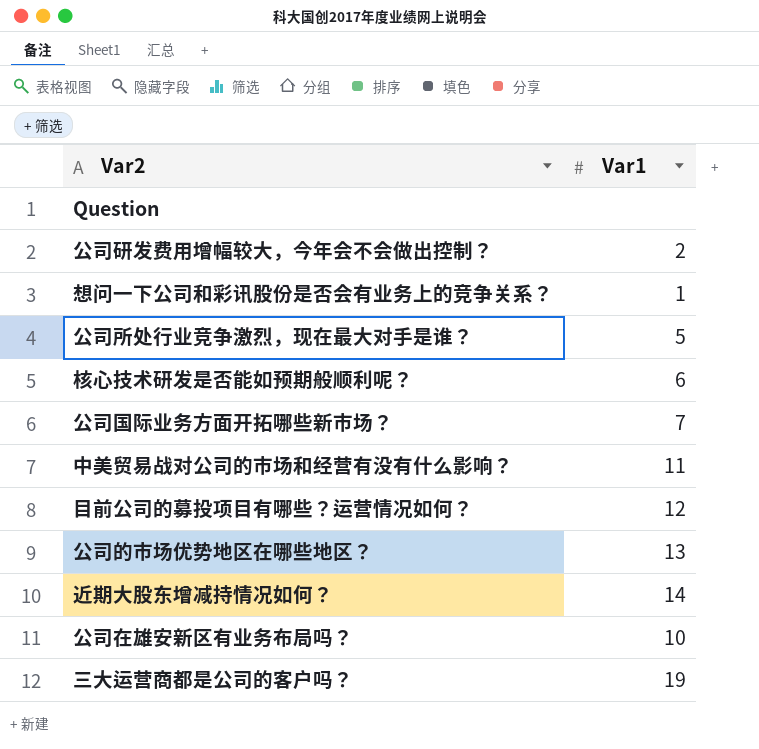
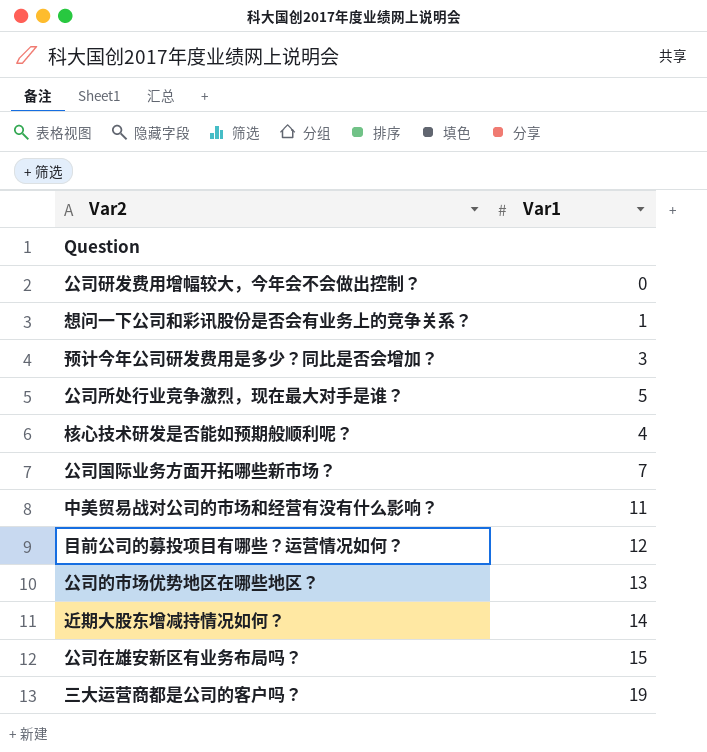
公司研发费用增幅较大，今年会不会做出控制？ | Var1: 2 -> 0
row 预计今年公司研发费用是多少？同比是否会增加？: none -> 3
核心技术研发是否能如预期般顺利呢？ | Var1: 6 -> 4
公司在雄安新区有业务布局吗？ | Var1: 10 -> 15

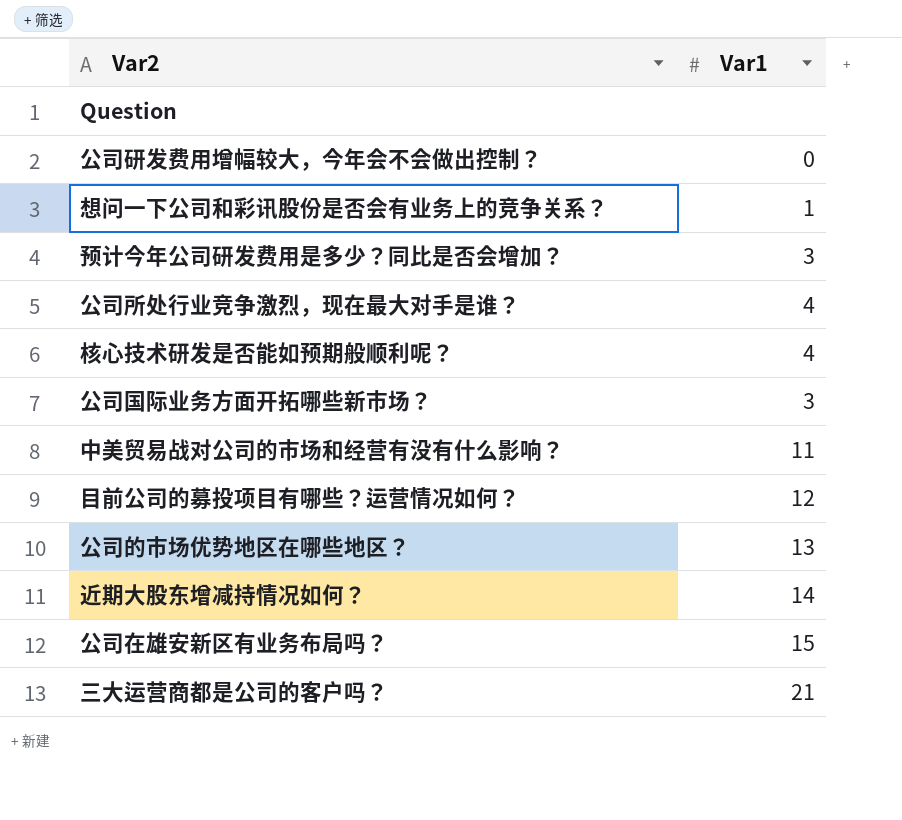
公司所处行业竞争激烈，现在最大对手是谁？ | Var1: 5 -> 4
公司国际业务方面开拓哪些新市场？ | Var1: 7 -> 3
三大运营商都是公司的客户吗？ | Var1: 19 -> 21

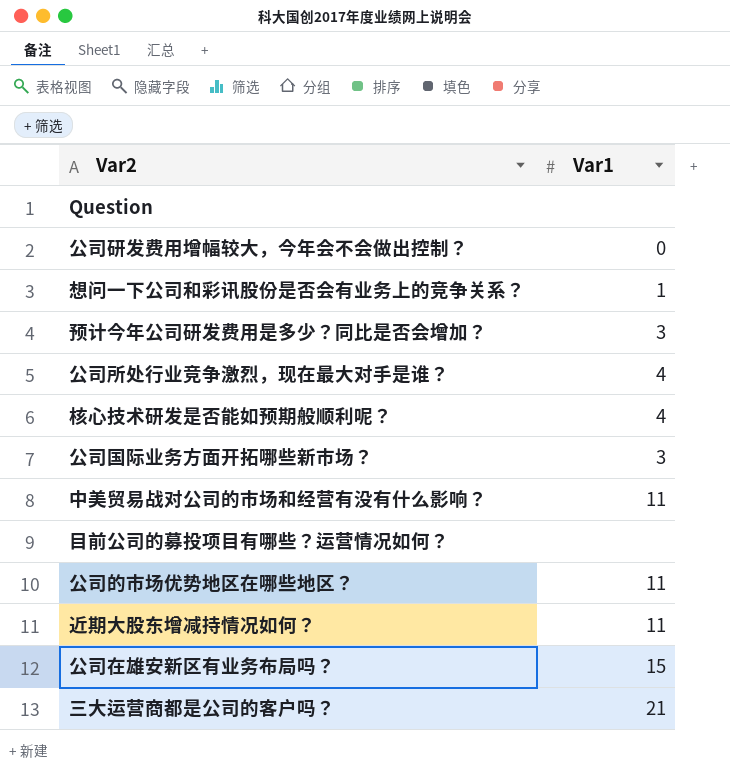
目前公司的募投项目有哪些？运营情况如何？ | Var1: 12 -> none
公司的市场优势地区在哪些地区？ | Var1: 13 -> 11
近期大股东增减持情况如何？ | Var1: 14 -> 11

